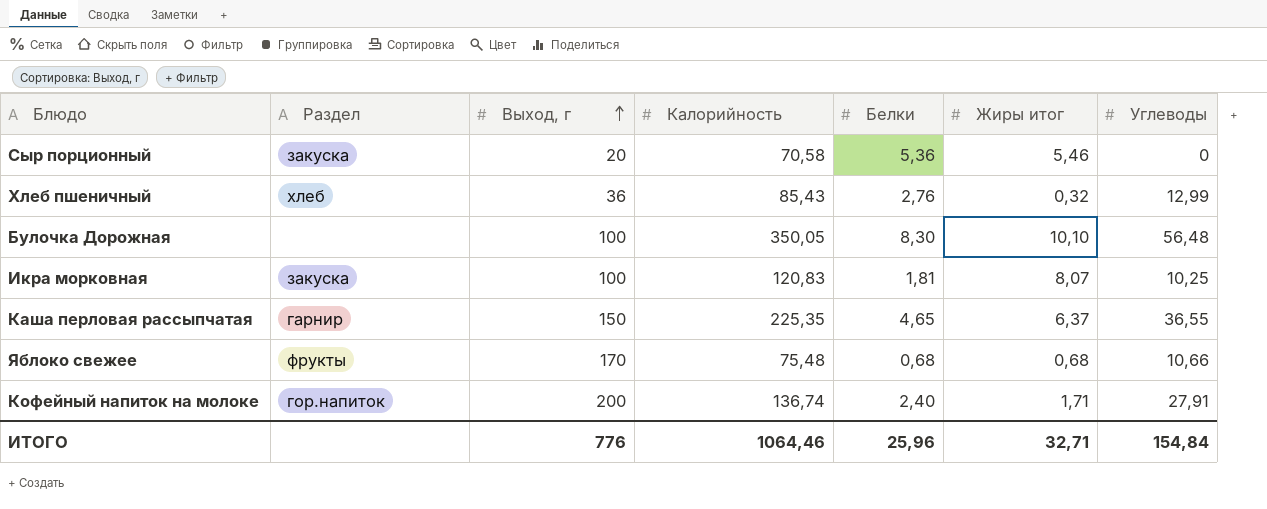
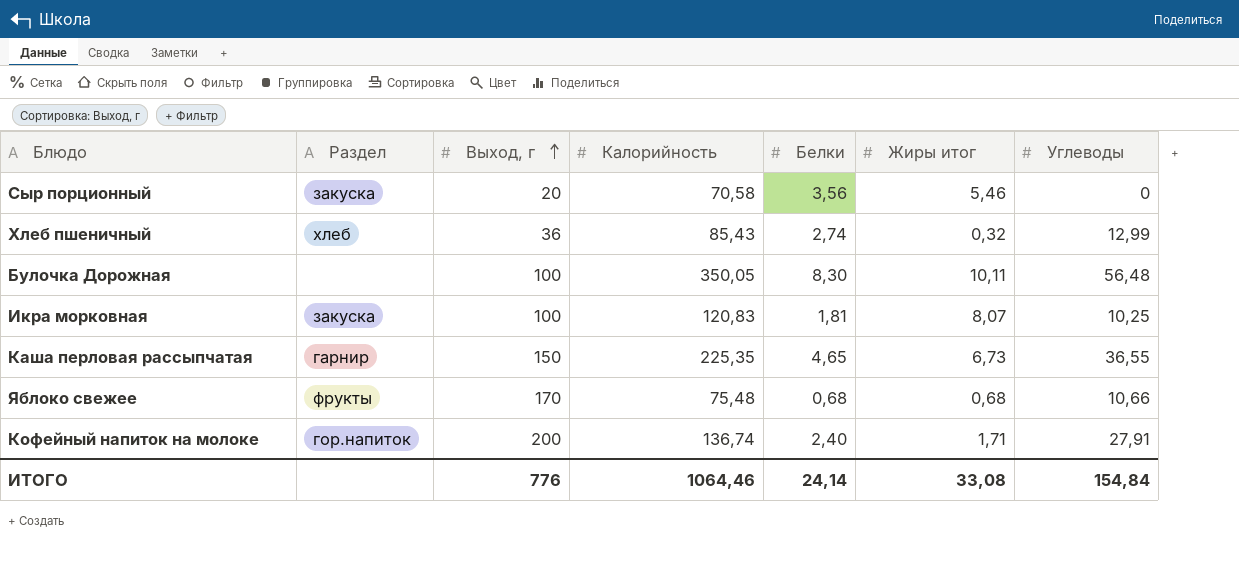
Сыр порционный | Белки: 5,36 -> 3,56
Хлеб пшеничный | Белки: 2,76 -> 2,74
Булочка Дорожная | Жиры итог: 10,10 -> 10,11
Каша перловая рассыпчатая | Жиры итог: 6,37 -> 6,73
ИТОГО | Белки: 25,96 -> 24,14
ИТОГО | Жиры итог: 32,71 -> 33,08

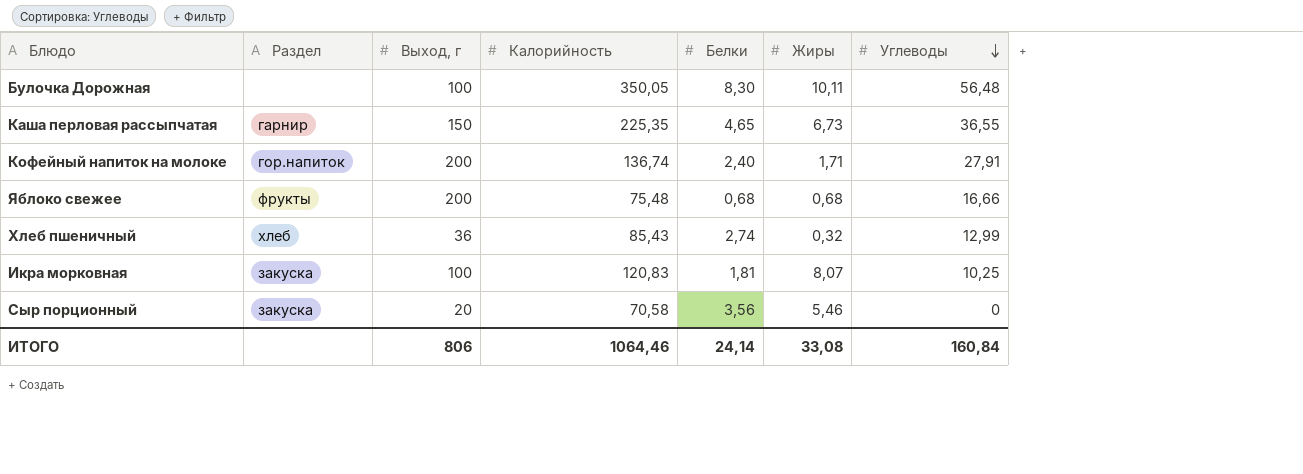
row order: Выход, г ascending -> Углеводы descending
column name: Жиры итог -> Жиры
Яблоко свежее | Выход, г: 170 -> 200
Яблоко свежее | Углеводы: 10,66 -> 16,66
ИТОГО | Выход, г: 776 -> 806
ИТОГО | Углеводы: 154,84 -> 160,84

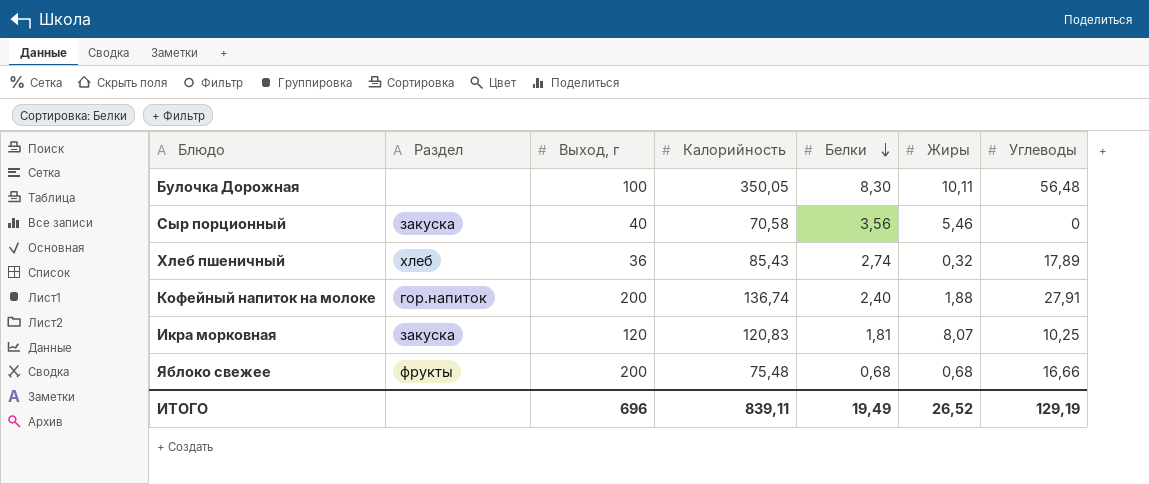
row order: Углеводы descending -> Белки descending
row Каша перловая рассыпчатая: гарнир | 150 | 225,35 | 4,65 | 6,73 | 36,55 -> none
Сыр порционный | Выход, г: 20 -> 40
Хлеб пшеничный | Углеводы: 12,99 -> 17,89
Кофейный напиток на молоке | Жиры: 1,71 -> 1,88
Икра морковная | Выход, г: 100 -> 120
ИТОГО | Выход, г: 806 -> 696
ИТОГО | Калорийность: 1064,46 -> 839,11
ИТОГО | Белки: 24,14 -> 19,49
ИТОГО | Жиры: 33,08 -> 26,52
ИТОГО | Углеводы: 160,84 -> 129,19

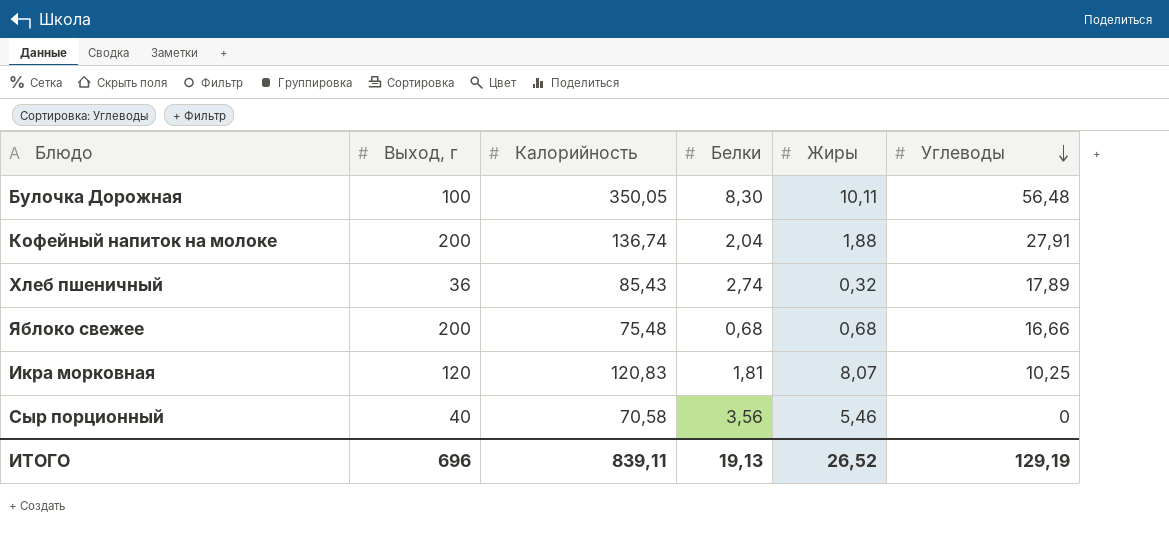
row order: Белки descending -> Углеводы descending
column Раздел | position: 2 -> none
Кофейный напиток на молоке | Белки: 2,40 -> 2,04
ИТОГО | Белки: 19,49 -> 19,13

